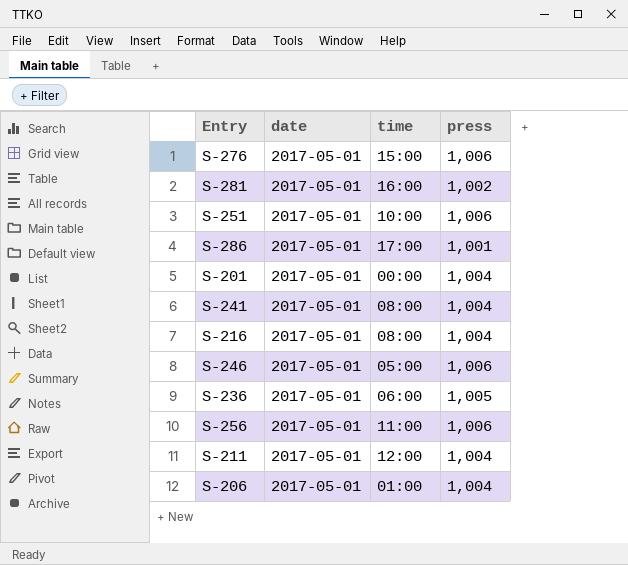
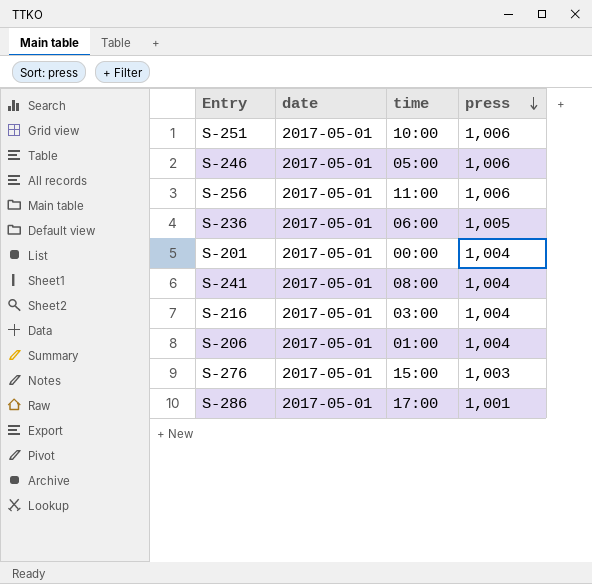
row order: none -> press descending
row S-281: 2017-05-01 | 16:00 | 1,002 -> none
row S-211: 2017-05-01 | 12:00 | 1,004 -> none
S-216 | time: 08:00 -> 03:00
S-276 | press: 1,006 -> 1,003

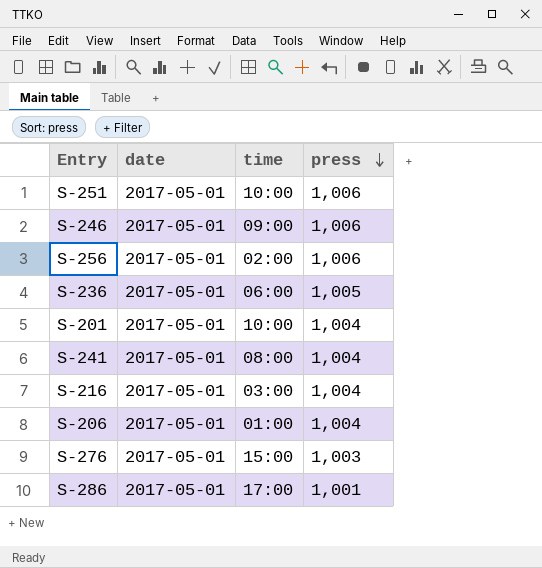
S-246 | time: 05:00 -> 09:00
S-256 | time: 11:00 -> 02:00
S-201 | time: 00:00 -> 10:00

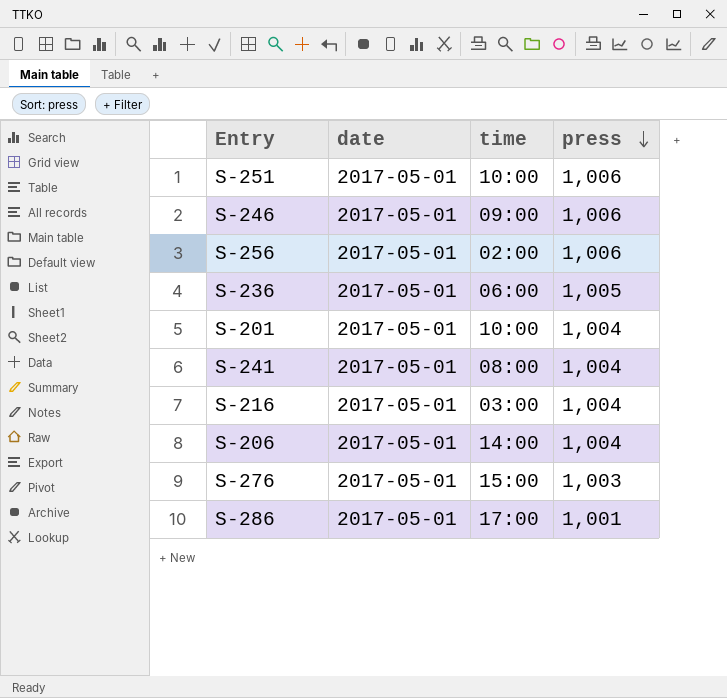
S-206 | time: 01:00 -> 14:00

